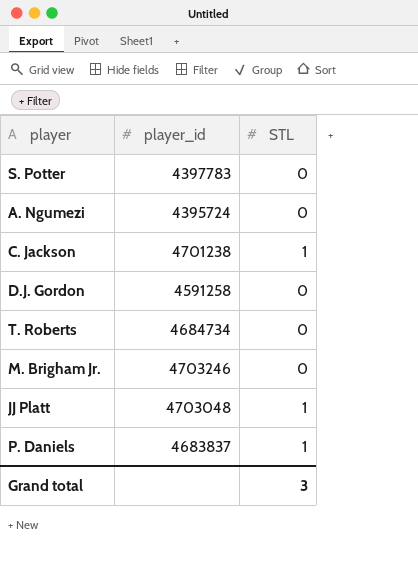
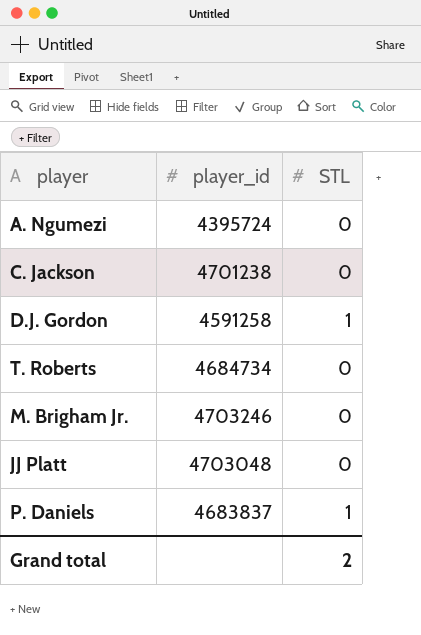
row S. Potter: 4397783 | 0 -> none
C. Jackson | STL: 1 -> 0
D.J. Gordon | STL: 0 -> 1
JJ Platt | STL: 1 -> 0
Grand total | STL: 3 -> 2

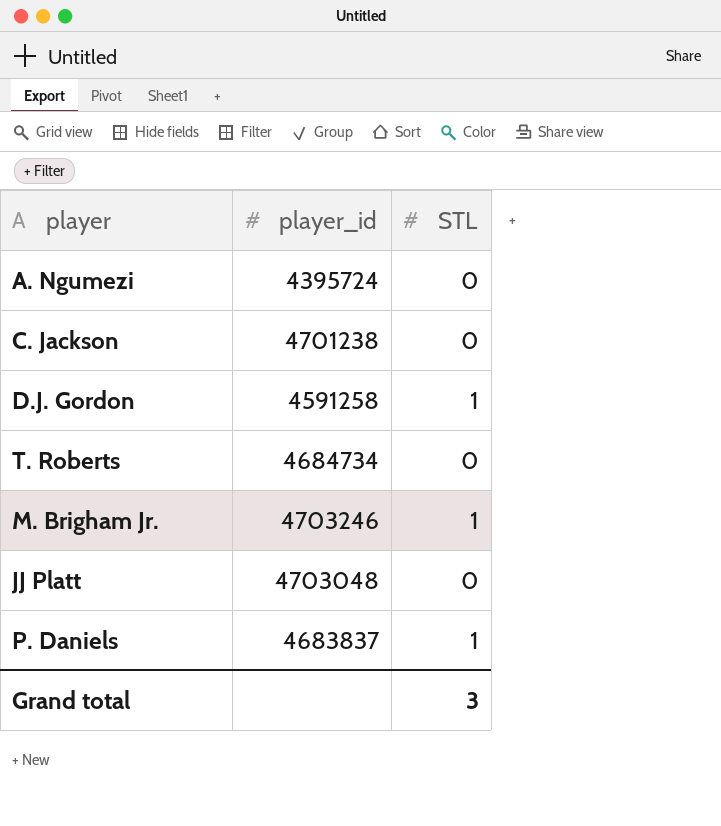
M. Brigham Jr. | STL: 0 -> 1
Grand total | STL: 2 -> 3

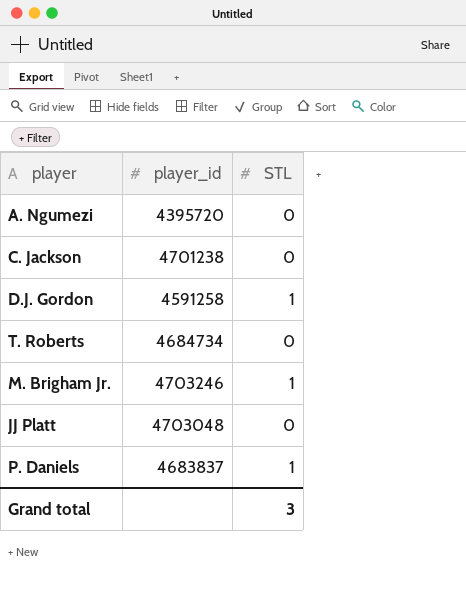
A. Ngumezi | player_id: 4395724 -> 4395720

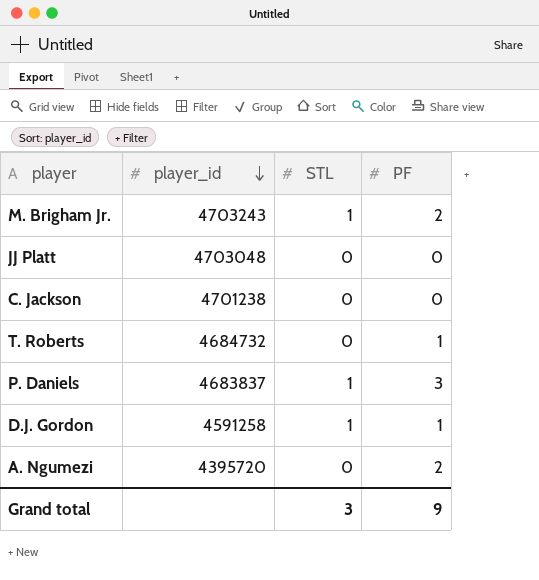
row order: none -> player_id descending
column PF | position: none -> 4
M. Brigham Jr. | player_id: 4703246 -> 4703243
T. Roberts | player_id: 4684734 -> 4684732

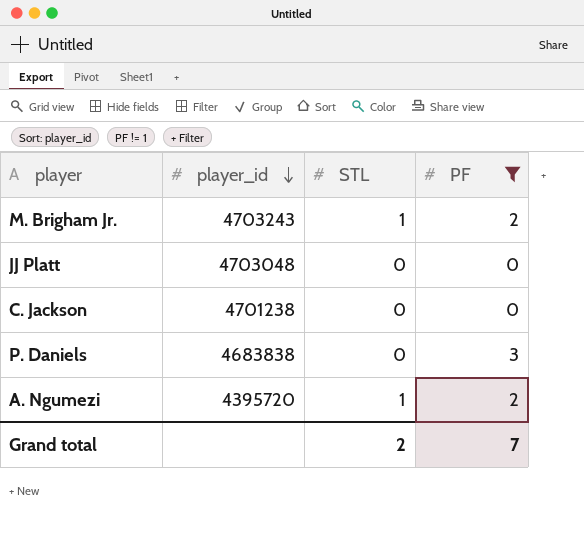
filter: none -> PF != 1
P. Daniels | player_id: 4683837 -> 4683838
P. Daniels | STL: 1 -> 0
A. Ngumezi | STL: 0 -> 1
Grand total | STL: 3 -> 2
Grand total | PF: 9 -> 7

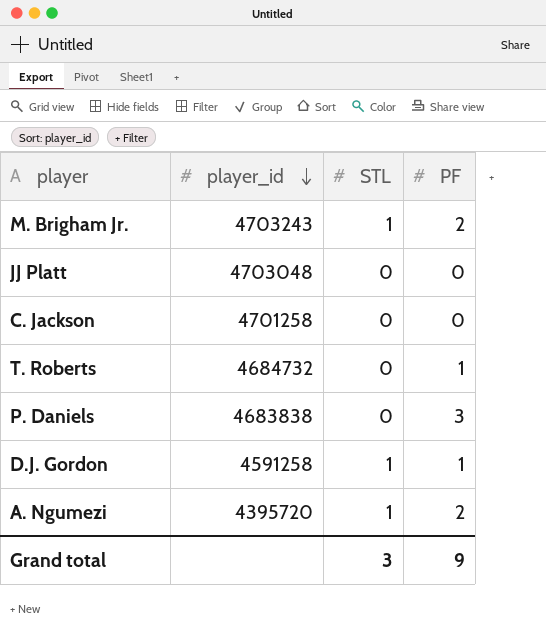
filter: PF != 1 -> none
C. Jackson | player_id: 4701238 -> 4701258
Grand total | STL: 2 -> 3
Grand total | PF: 7 -> 9

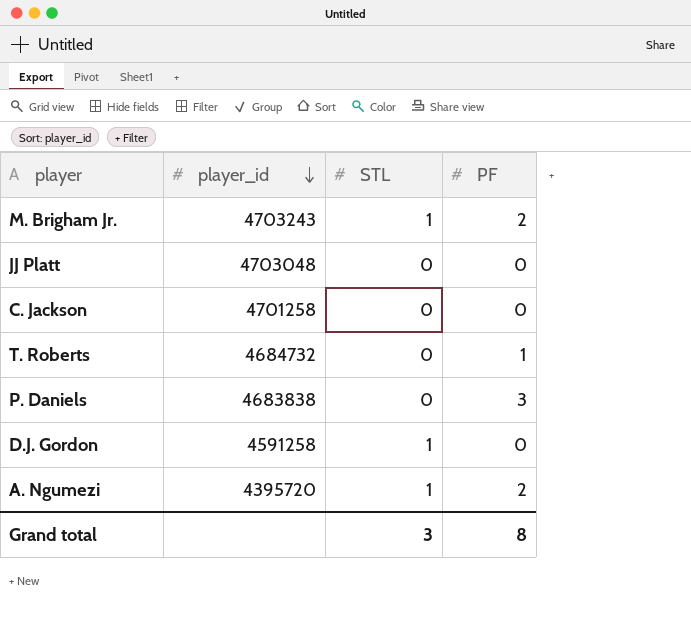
D.J. Gordon | PF: 1 -> 0
Grand total | PF: 9 -> 8

